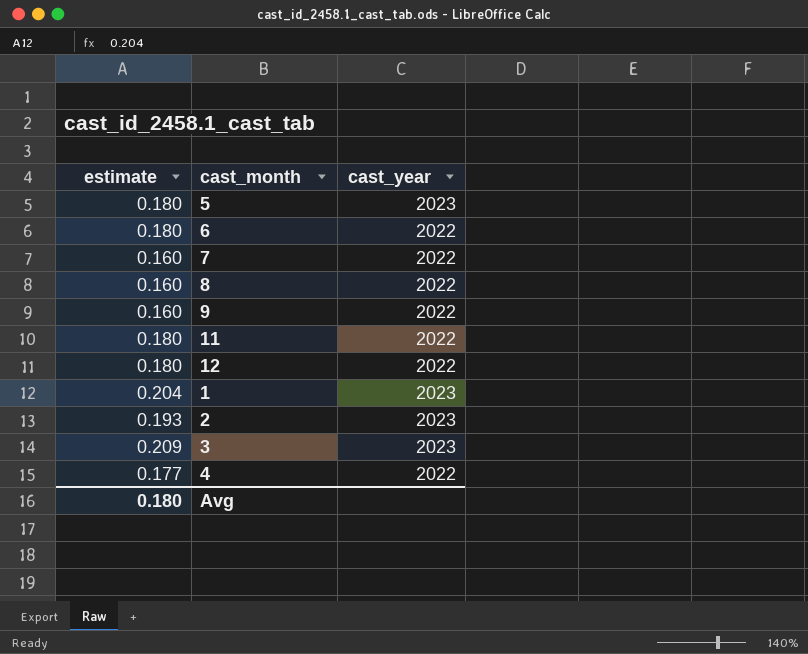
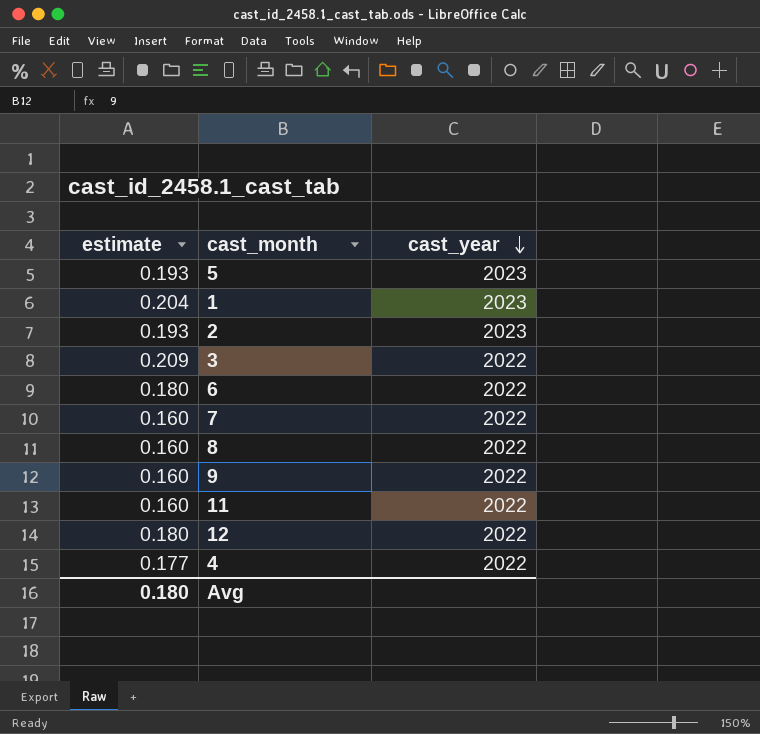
row order: none -> cast_year descending
5 | estimate: 0.180 -> 0.193
3 | cast_year: 2023 -> 2022
11 | estimate: 0.180 -> 0.160

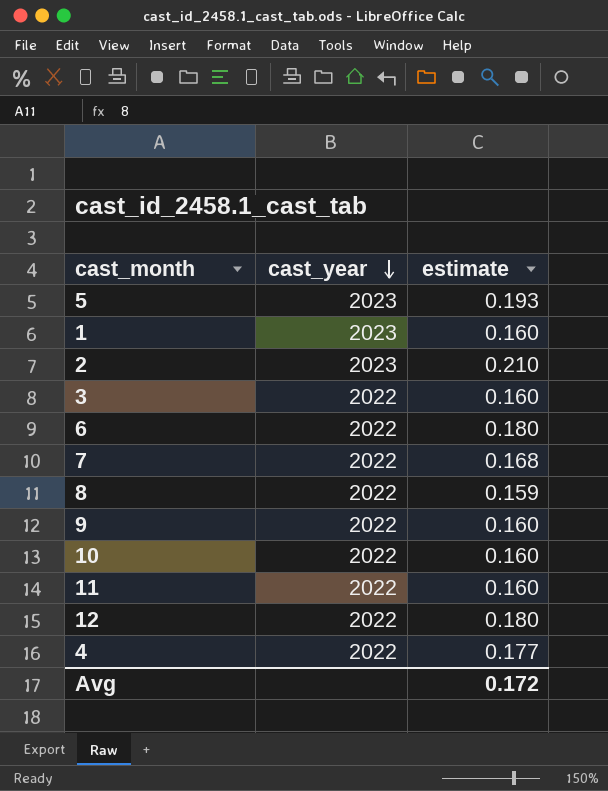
column estimate | position: 1 -> 3
1 | estimate: 0.204 -> 0.160
2 | estimate: 0.193 -> 0.210
3 | estimate: 0.209 -> 0.160
7 | estimate: 0.160 -> 0.168
8 | estimate: 0.160 -> 0.159
row 10: none -> 2022 | 0.160
Avg | estimate: 0.180 -> 0.172

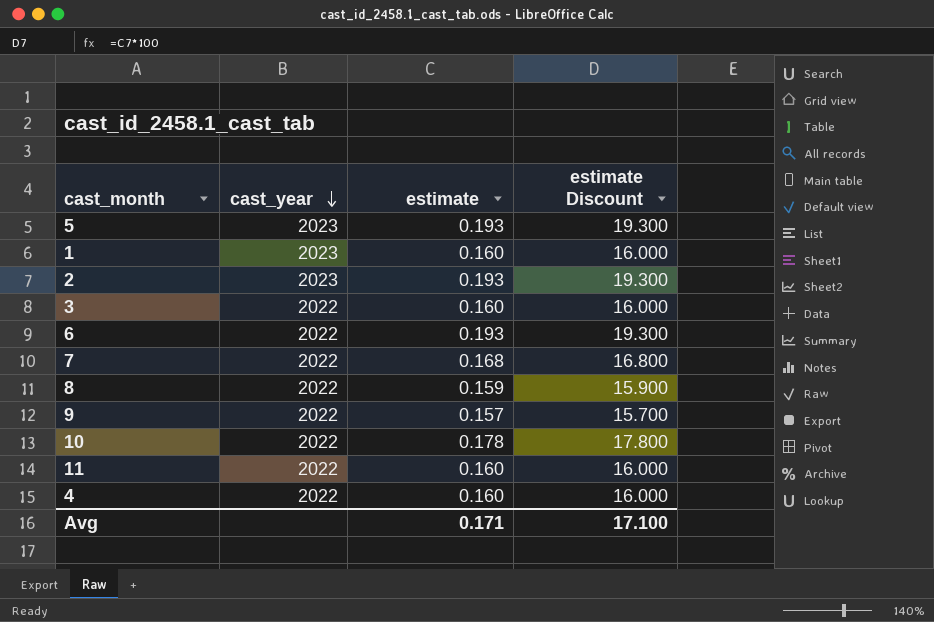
column estimate Discount | formula: none -> [estimate] * 100
row 12: 2022 | 0.180 -> none
2 | estimate: 0.210 -> 0.193
6 | estimate: 0.180 -> 0.193
9 | estimate: 0.160 -> 0.157
10 | estimate: 0.160 -> 0.178
4 | estimate: 0.177 -> 0.160
Avg | estimate: 0.172 -> 0.171

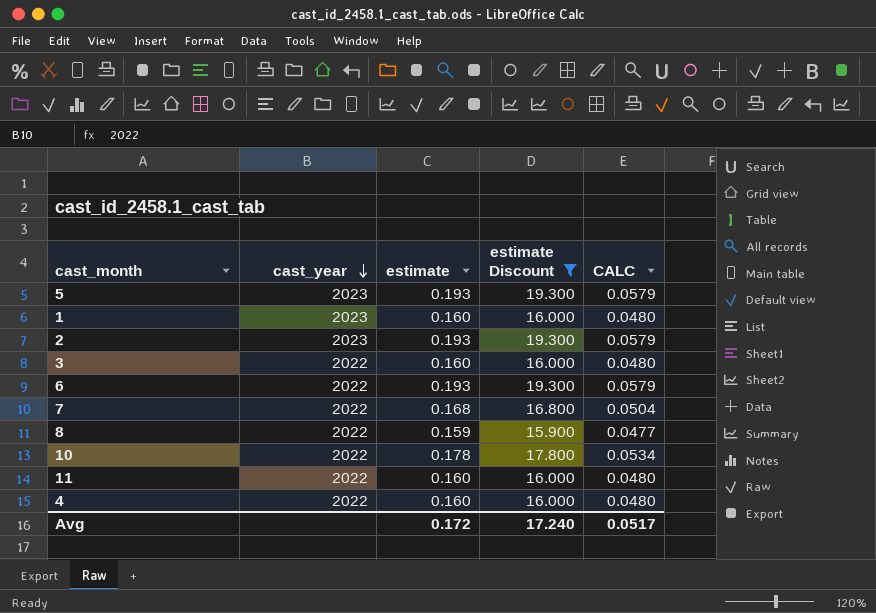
filter: none -> estimate Discount != 15.700
column CALC | formula: none -> [estimate] * 0.3
Avg | estimate: 0.171 -> 0.172
Avg | estimate Discount: 17.100 -> 17.240

